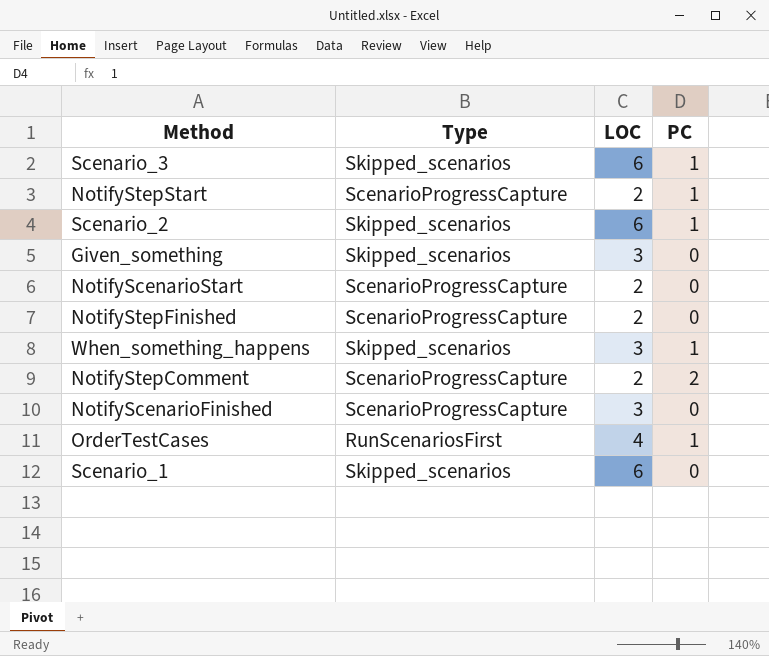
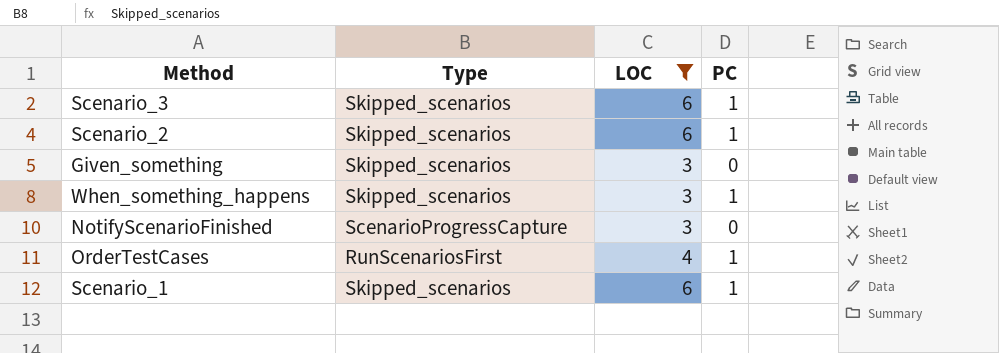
filter: none -> LOC != 2
Scenario_1 | PC: 0 -> 1

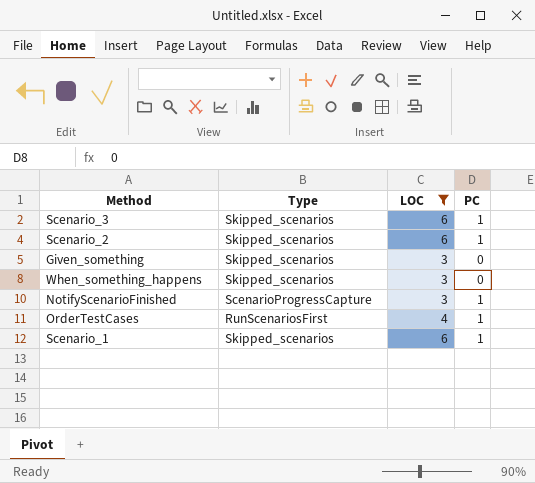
When_something_happens | PC: 1 -> 0
NotifyScenarioFinished | PC: 0 -> 1

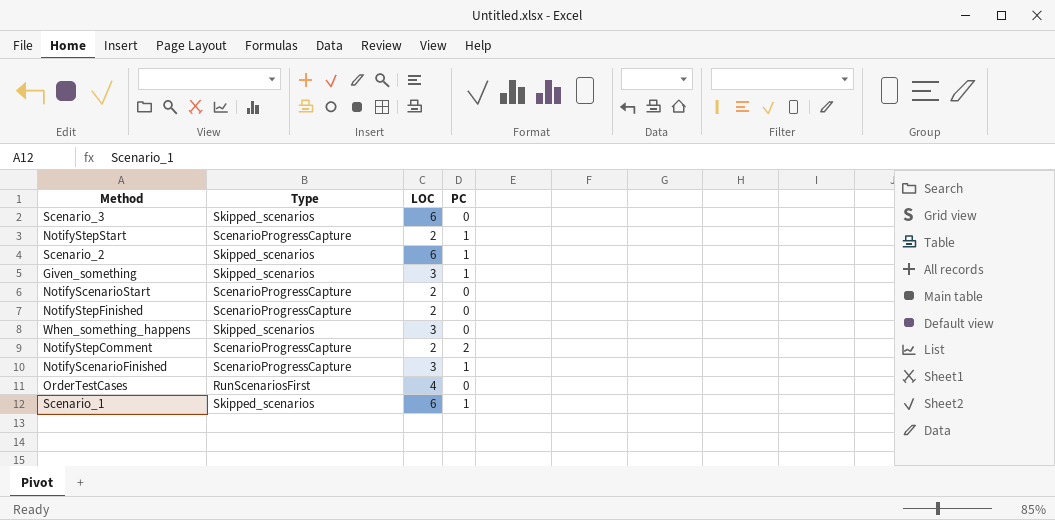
filter: LOC != 2 -> none
Scenario_3 | PC: 1 -> 0
Given_something | PC: 0 -> 1
OrderTestCases | PC: 1 -> 0

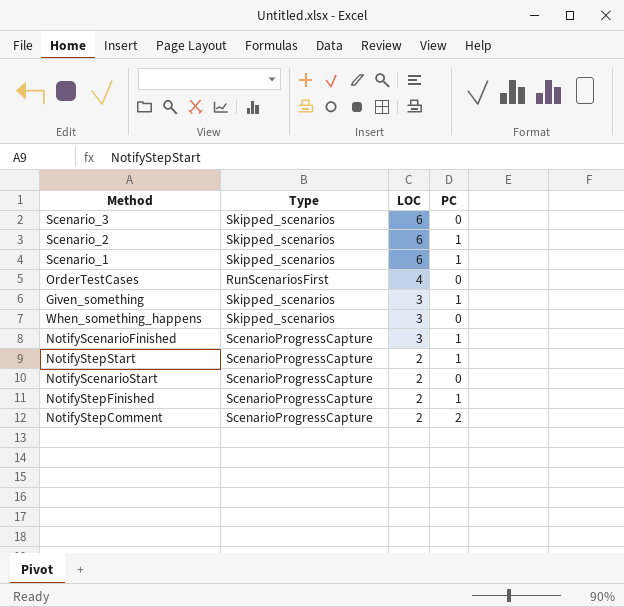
row order: none -> LOC descending
NotifyStepFinished | PC: 0 -> 1

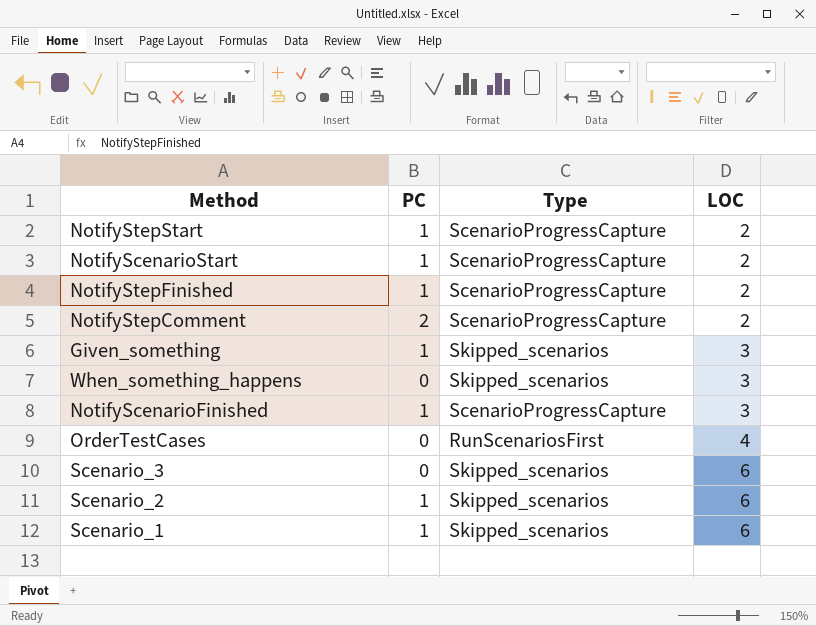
row order: LOC descending -> LOC ascending
column PC | position: 4 -> 2
NotifyScenarioStart | PC: 0 -> 1

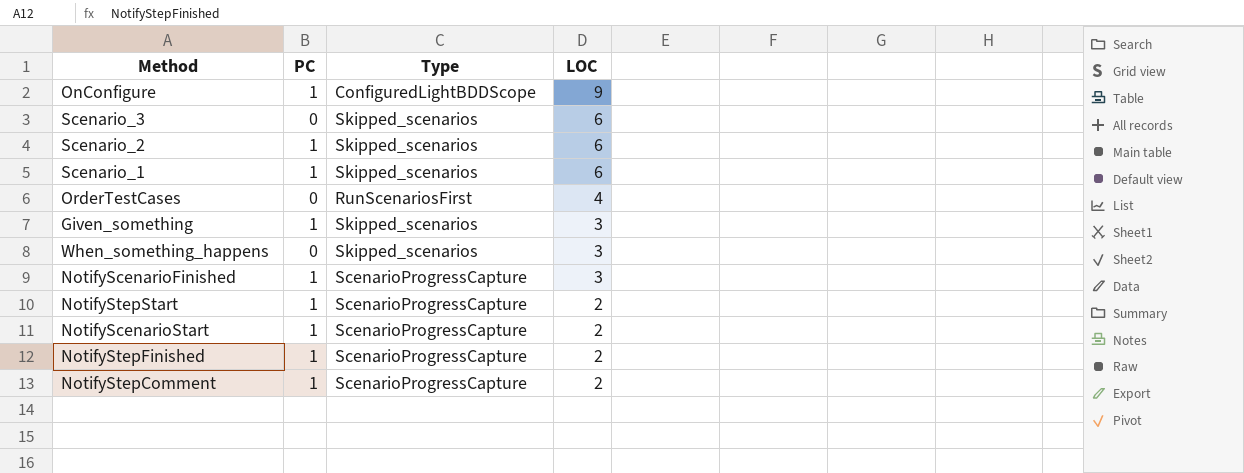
row order: LOC ascending -> LOC descending
row OnConfigure: none -> 1 | ConfiguredLightBDDScope | 9
NotifyStepComment | PC: 2 -> 1

